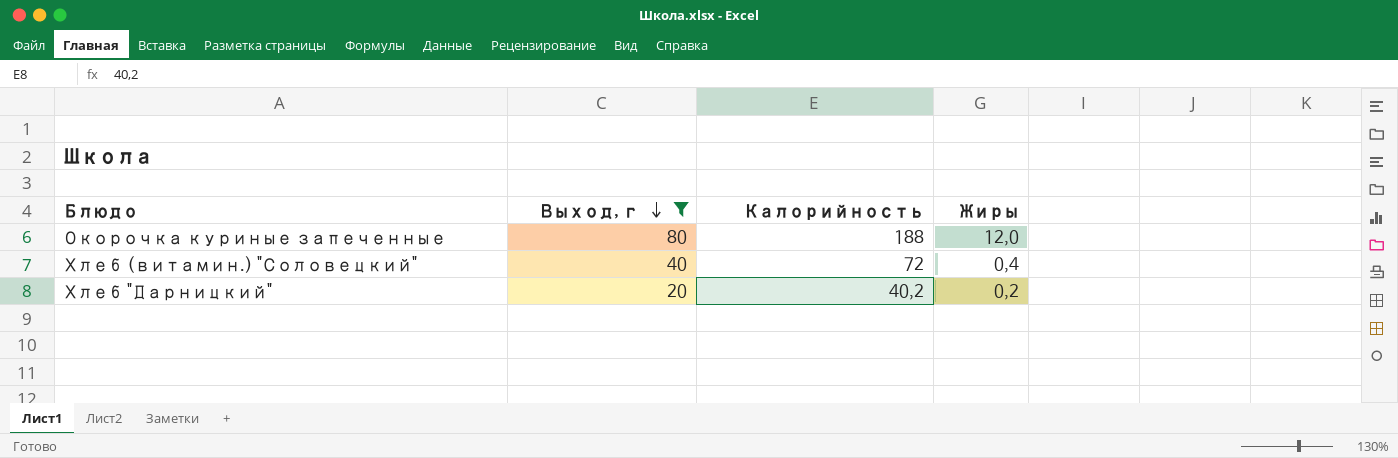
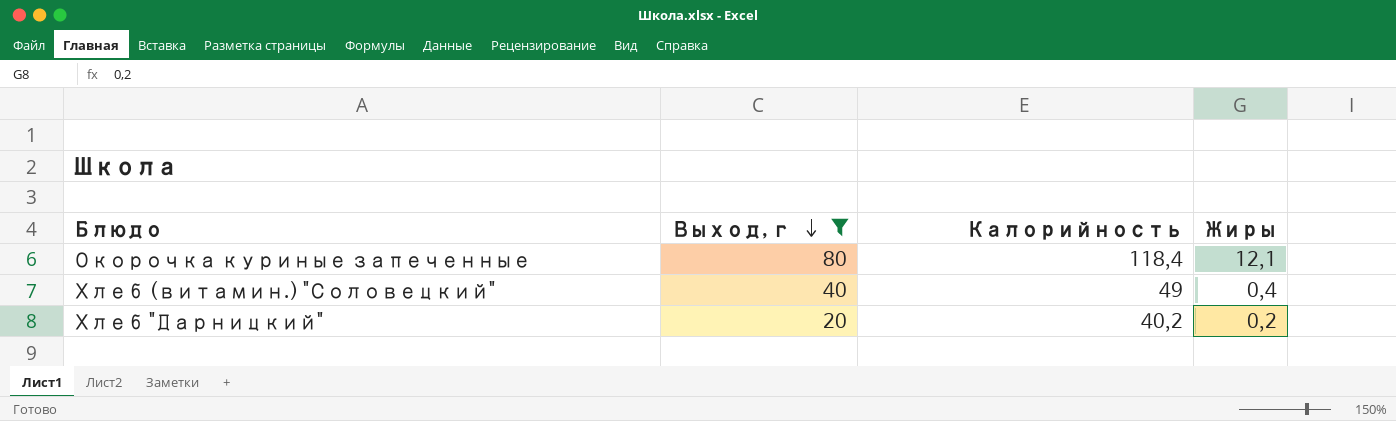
Окорочка куриные запеченные | Калорийность: 188 -> 118,4
Окорочка куриные запеченные | Жиры: 12,0 -> 12,1
Хлеб (витамин.) "Соловецкий" | Калорийность: 72 -> 49

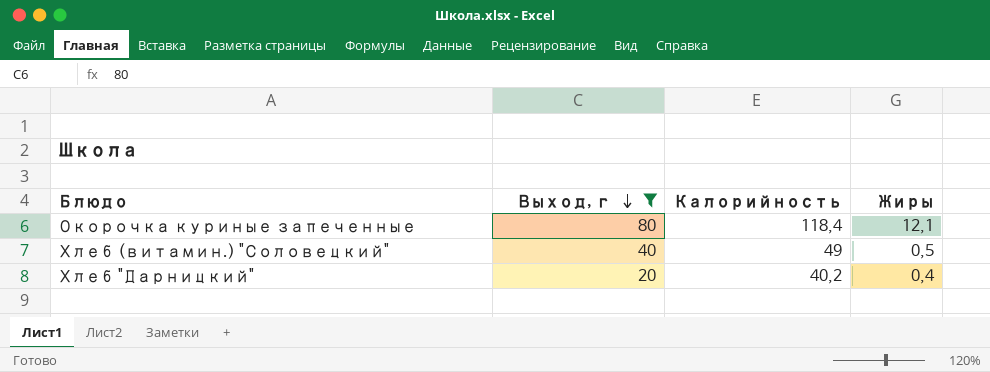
Хлеб (витамин.) "Соловецкий" | Жиры: 0,4 -> 0,5
Хлеб "Дарницкий" | Жиры: 0,2 -> 0,4

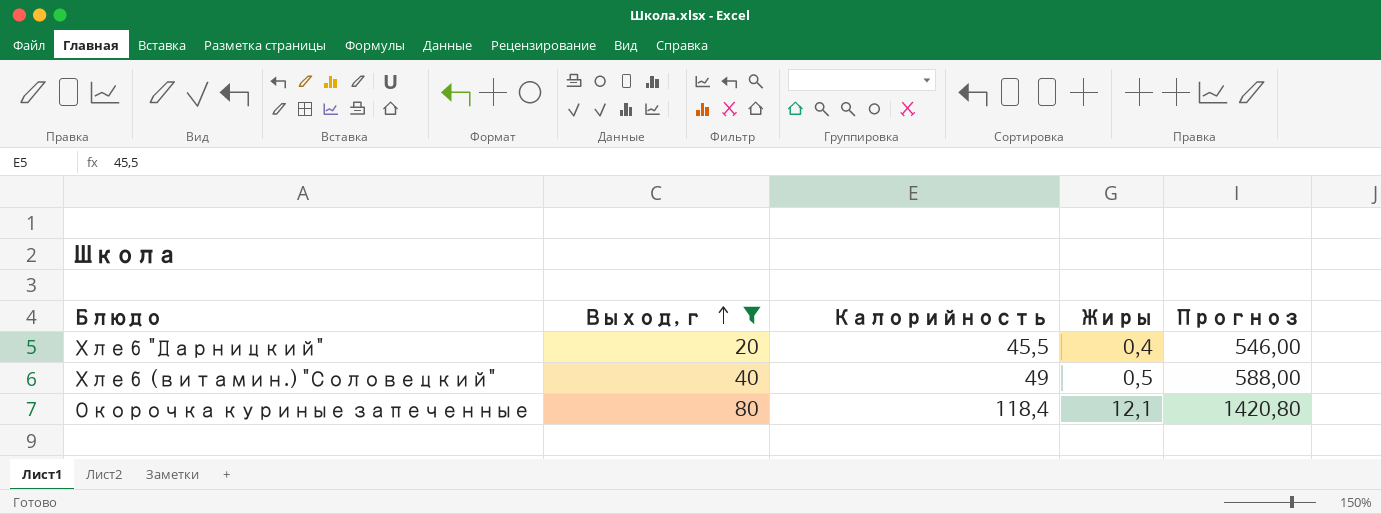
row order: Выход, г descending -> Выход, г ascending
column Прогноз | formula: none -> [Калорийность] * 12
Хлеб "Дарницкий" | Калорийность: 40,2 -> 45,5

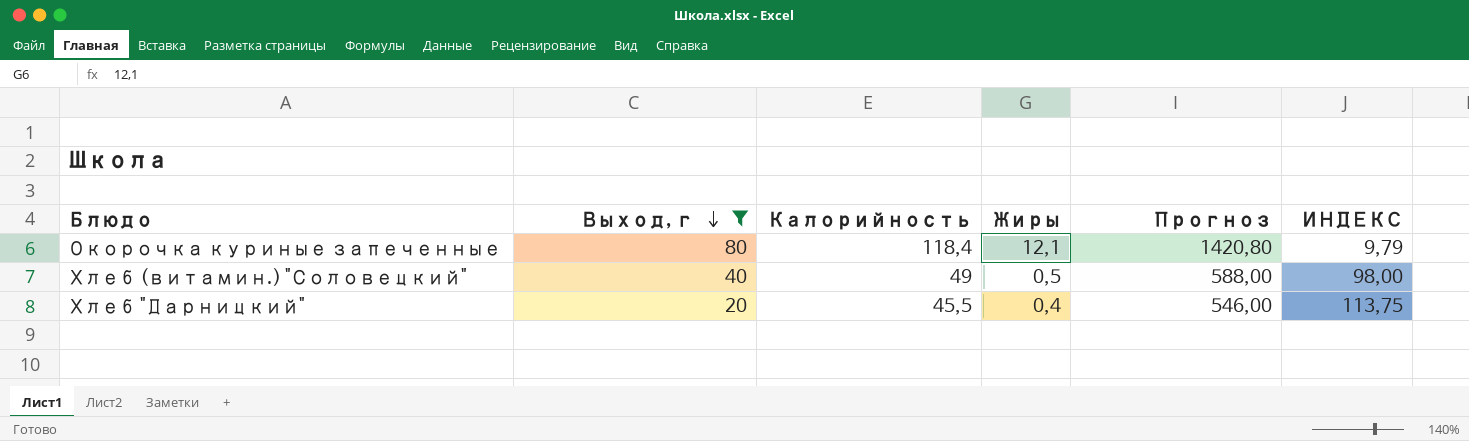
row order: Выход, г ascending -> Выход, г descending
column ИНДЕКС | formula: none -> [Калорийность] / [Жиры]

